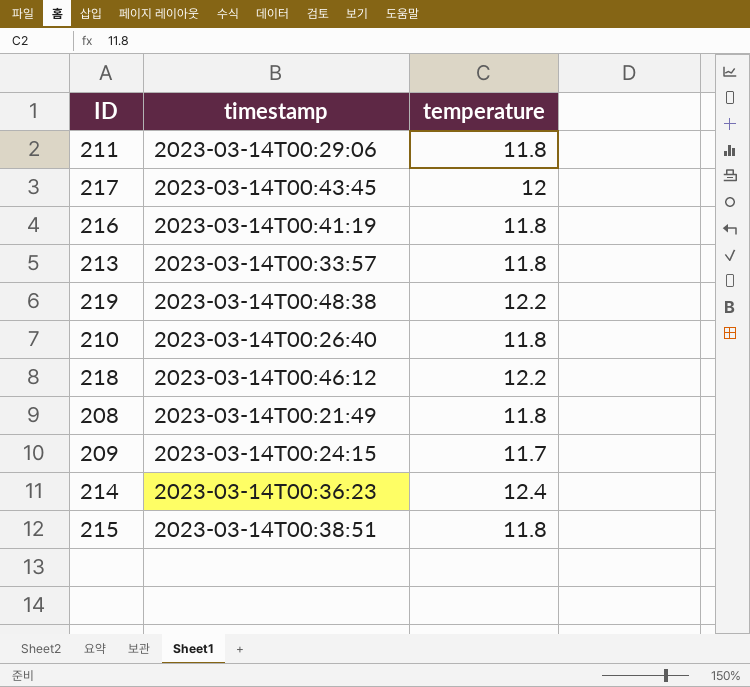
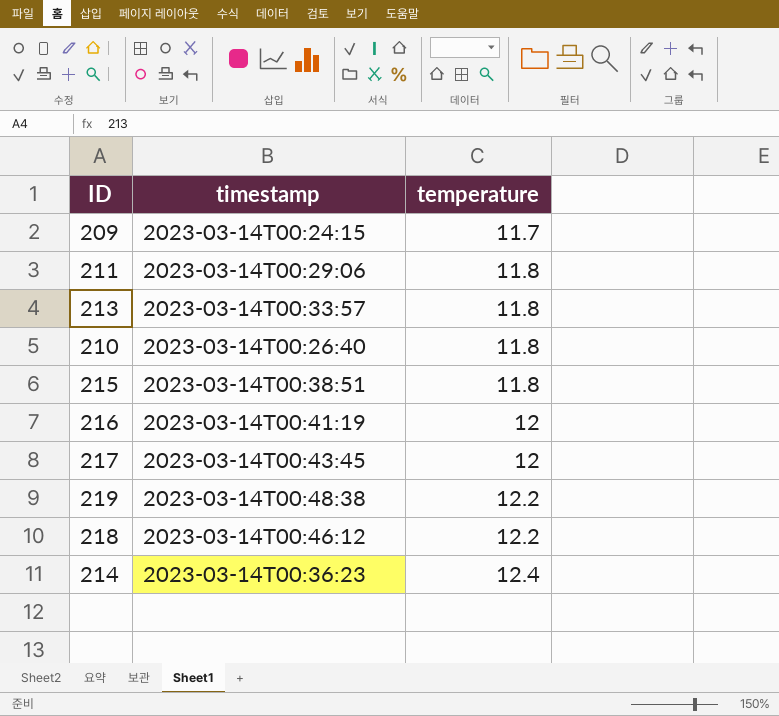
row order: none -> temperature ascending
row 208: 2023-03-14T00:21:49 | 11.8 -> none
216 | temperature: 11.8 -> 12

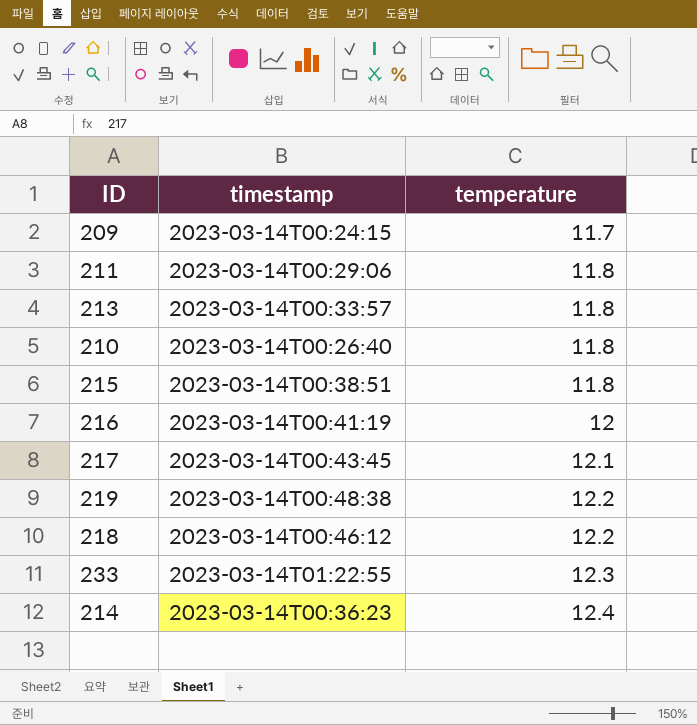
217 | temperature: 12 -> 12.1
row 233: none -> 2023-03-14T01:22:55 | 12.3

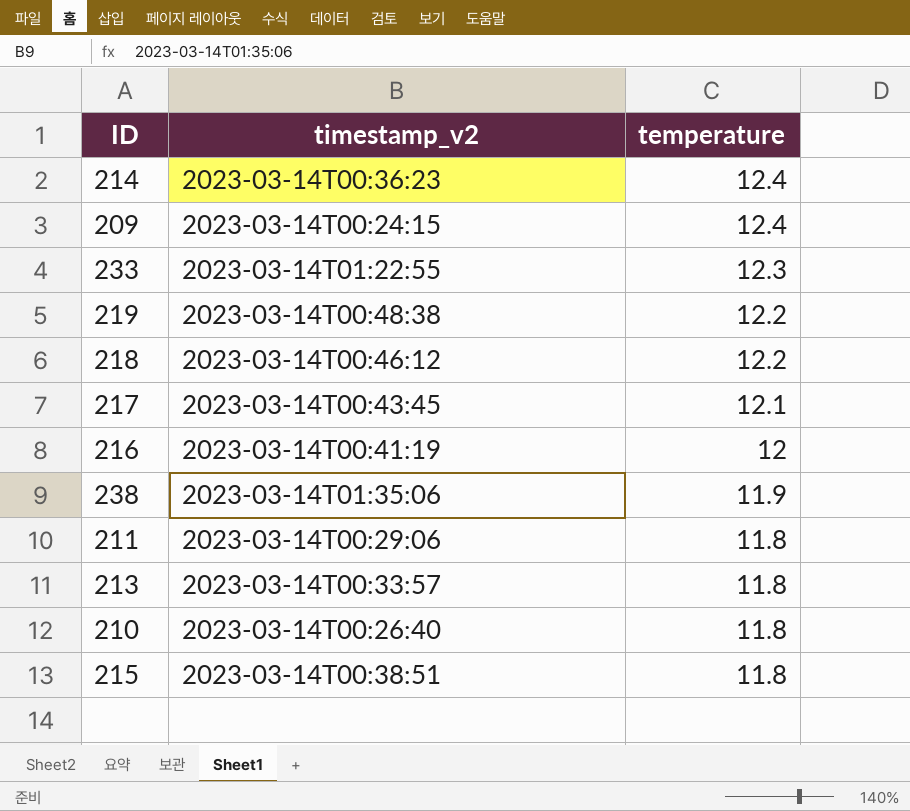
row order: temperature ascending -> temperature descending
column name: timestamp -> timestamp_v2
209 | temperature: 11.7 -> 12.4
row 238: none -> 2023-03-14T01:35:06 | 11.9

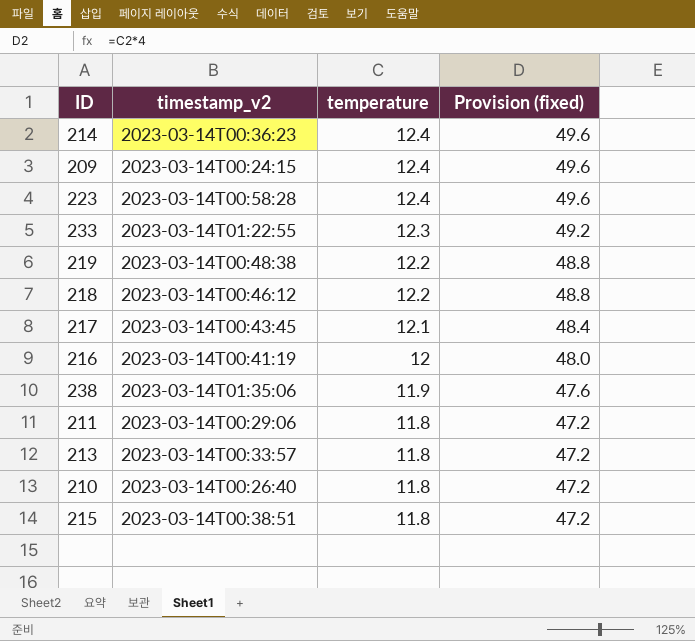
column Provision (fixed) | formula: none -> [temperature] * 4
row 223: none -> 2023-03-14T00:58:28 | 12.4 | 49.6

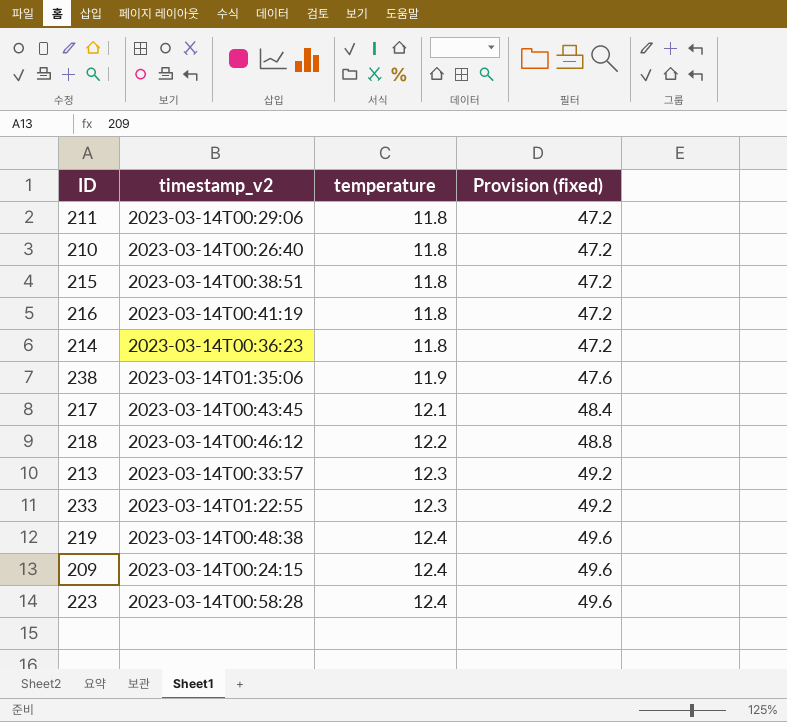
row order: temperature descending -> temperature ascending
216 | temperature: 12 -> 11.8
216 | Provision (fixed): 48.0 -> 47.2
214 | temperature: 12.4 -> 11.8
214 | Provision (fixed): 49.6 -> 47.2
213 | temperature: 11.8 -> 12.3
213 | Provision (fixed): 47.2 -> 49.2
219 | temperature: 12.2 -> 12.4
219 | Provision (fixed): 48.8 -> 49.6

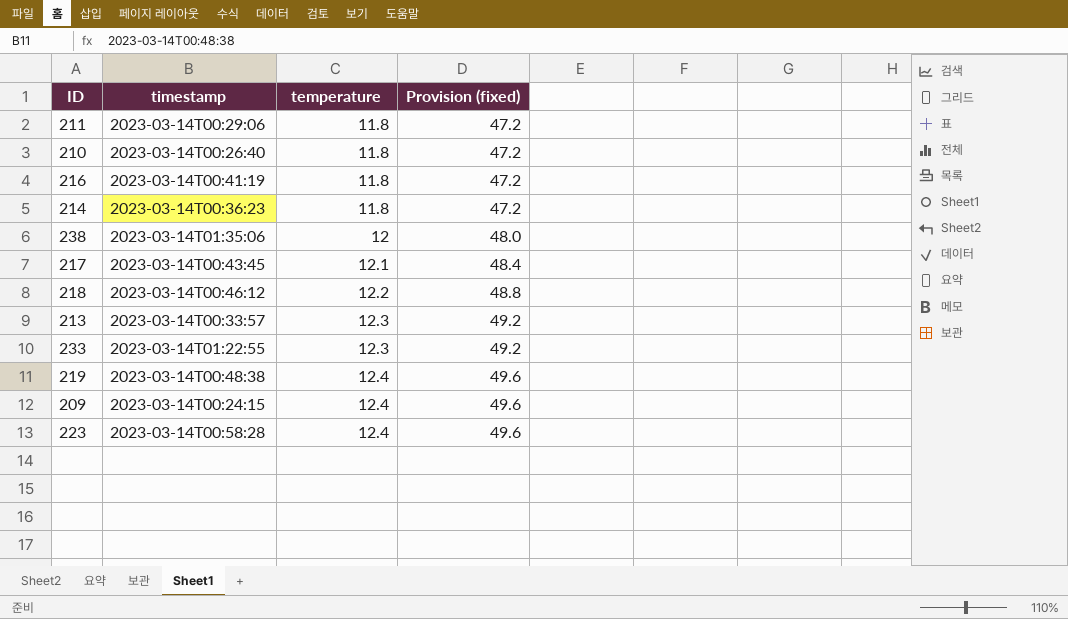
column name: timestamp_v2 -> timestamp
row 215: 2023-03-14T00:38:51 | 11.8 | 47.2 -> none
238 | temperature: 11.9 -> 12
238 | Provision (fixed): 47.6 -> 48.0

